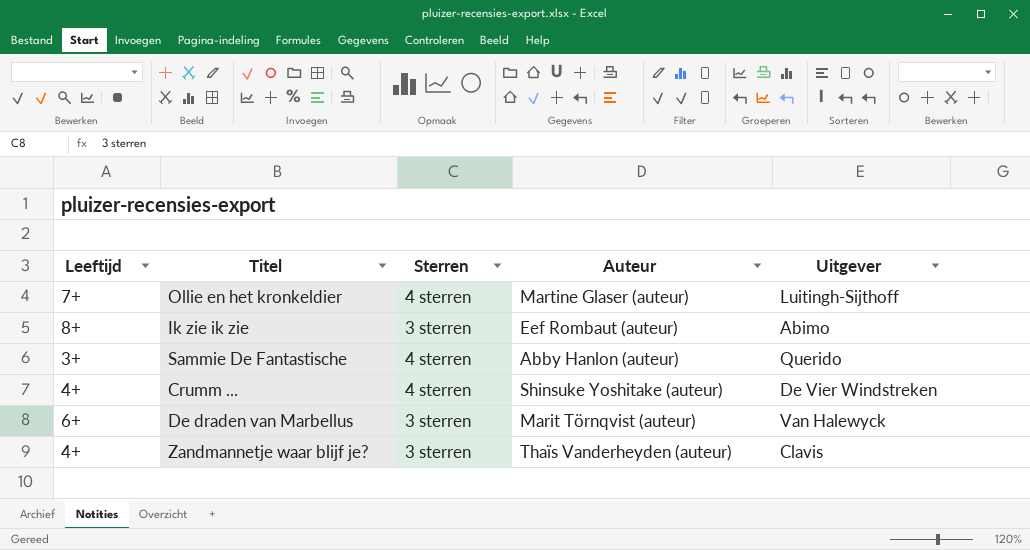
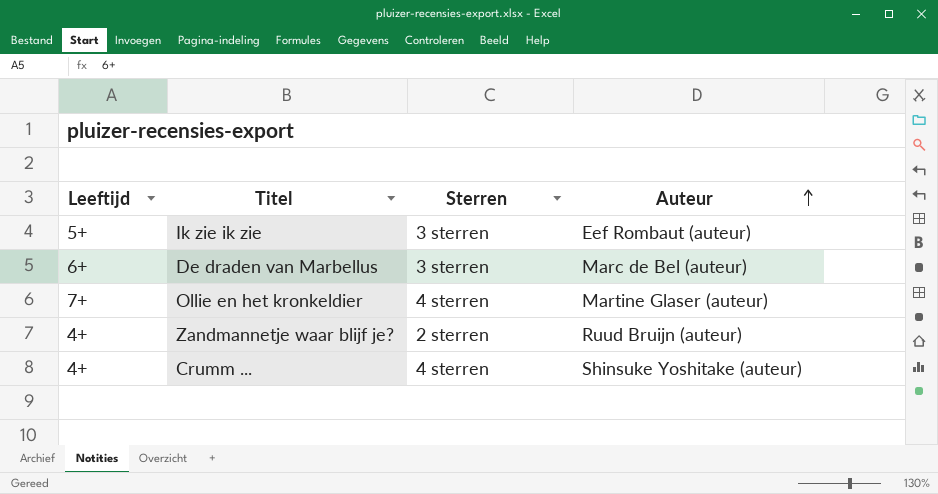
row order: none -> Auteur ascending
column Uitgever | position: 5 -> none
row Sammie De Fantastische: 3+ | 4 sterren | Abby Hanlon (auteur) | Querido -> none
Ik zie ik zie | Leeftijd: 8+ -> 5+
De draden van Marbellus | Auteur: Marit Törnqvist (auteur) -> Marc de Bel (auteur)
Zandmannetje waar blijf je? | Sterren: 3 sterren -> 2 sterren
Zandmannetje waar blijf je? | Auteur: Thaïs Vanderheyden (auteur) -> Ruud Bruijn (auteur)

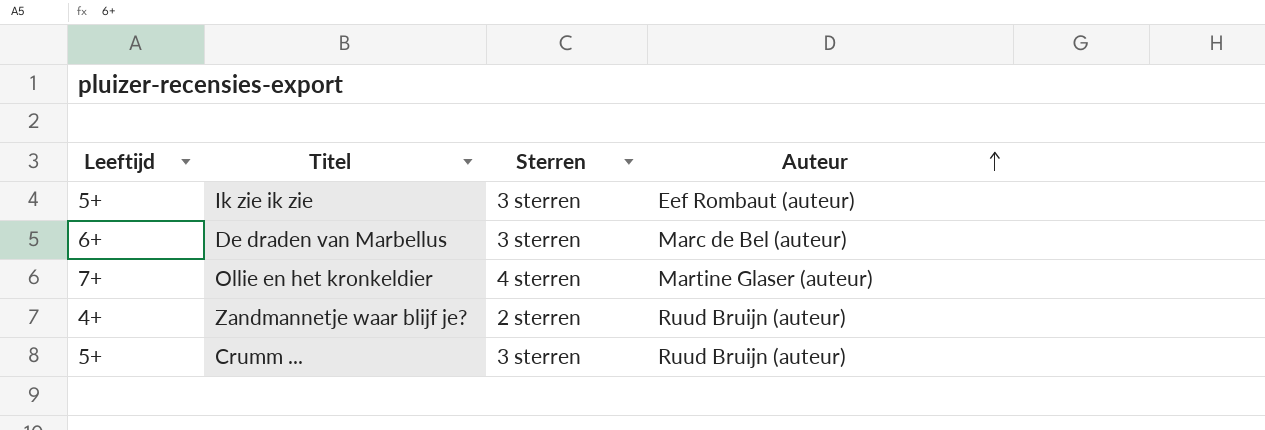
Crumm ... | Leeftijd: 4+ -> 5+
Crumm ... | Sterren: 4 sterren -> 3 sterren
Crumm ... | Auteur: Shinsuke Yoshitake (auteur) -> Ruud Bruijn (auteur)

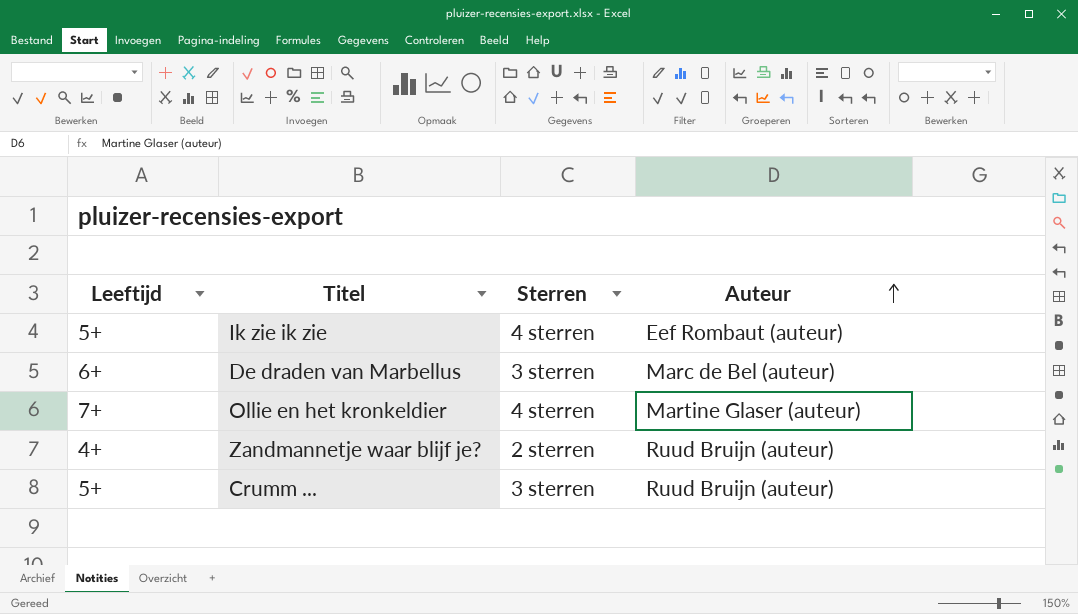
Ik zie ik zie | Sterren: 3 sterren -> 4 sterren

